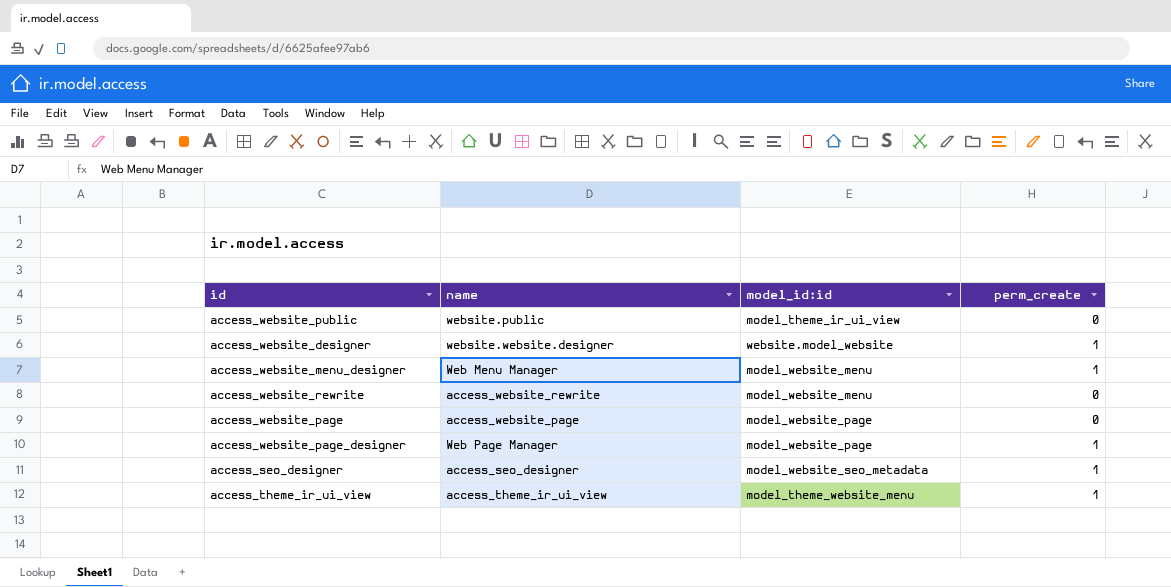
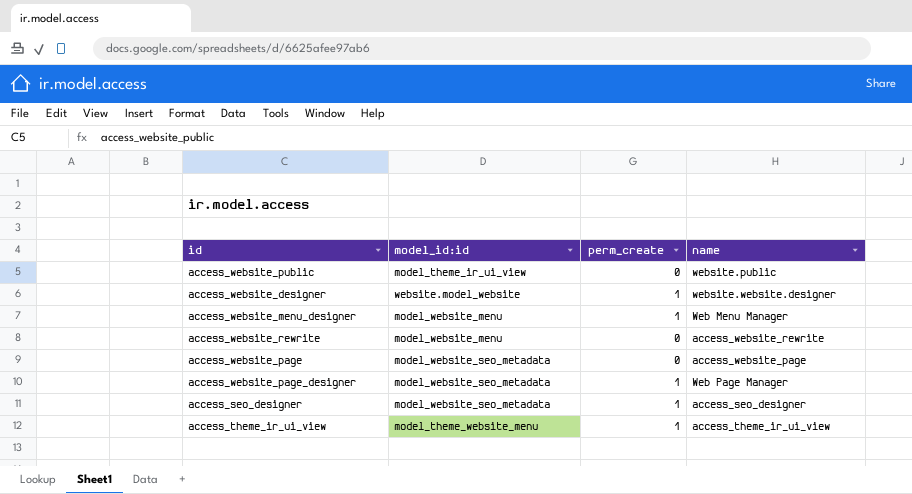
column name | position: 2 -> 4
access_website_page | model_id:id: model_website_page -> model_website_seo_metadata
access_website_page_designer | model_id:id: model_website_page -> model_website_seo_metadata

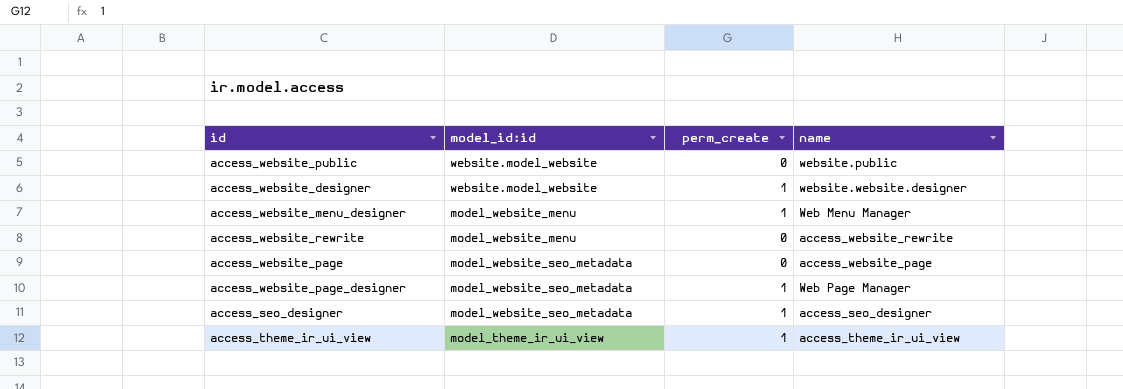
access_website_public | model_id:id: model_theme_ir_ui_view -> website.model_website
access_theme_ir_ui_view | model_id:id: model_theme_website_menu -> model_theme_ir_ui_view

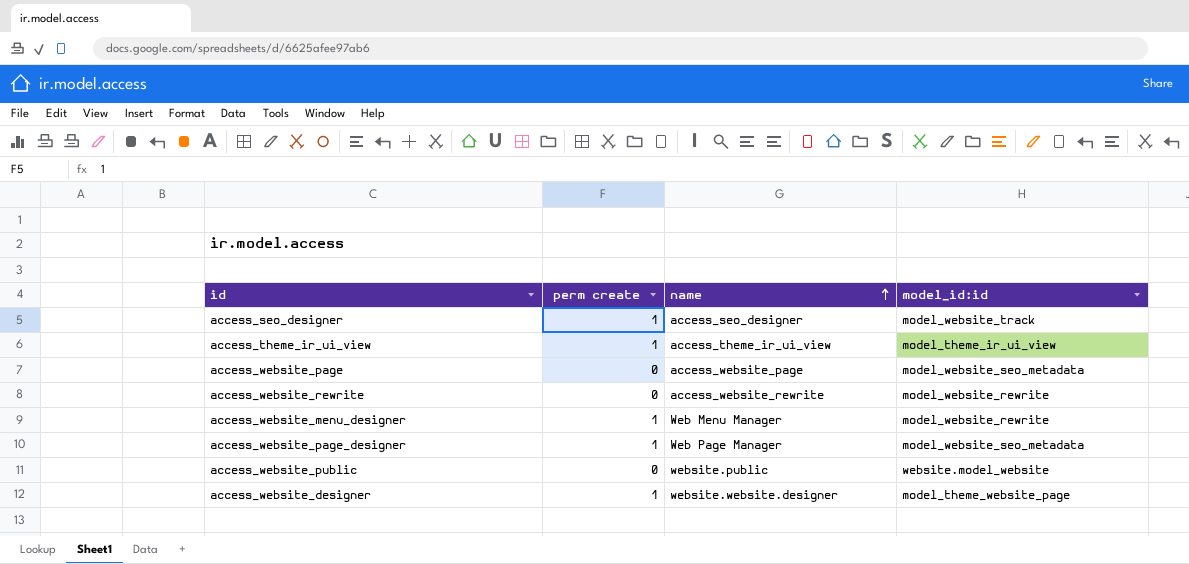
row order: none -> name ascending
column name: perm_create -> perm create
column model_id:id | position: 2 -> 4
access_seo_designer | model_id:id: model_website_seo_metadata -> model_website_track
access_website_rewrite | model_id:id: model_website_menu -> model_website_rewrite
access_website_menu_designer | model_id:id: model_website_menu -> model_website_rewrite
access_website_designer | model_id:id: website.model_website -> model_theme_website_page

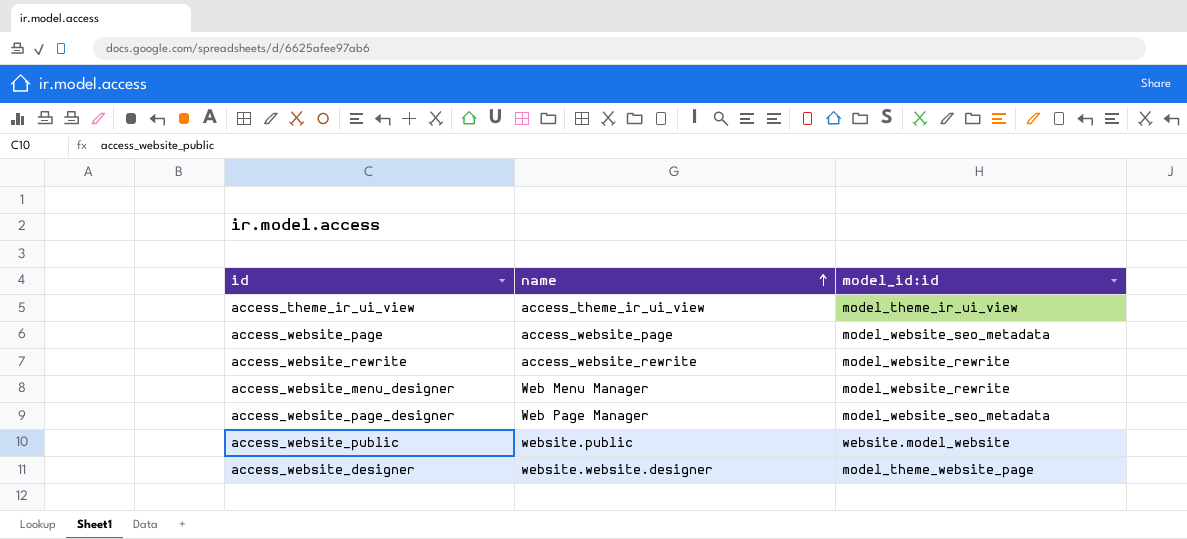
column perm create | position: 2 -> none
row access_seo_designer: 1 | access_seo_designer | model_website_track -> none

